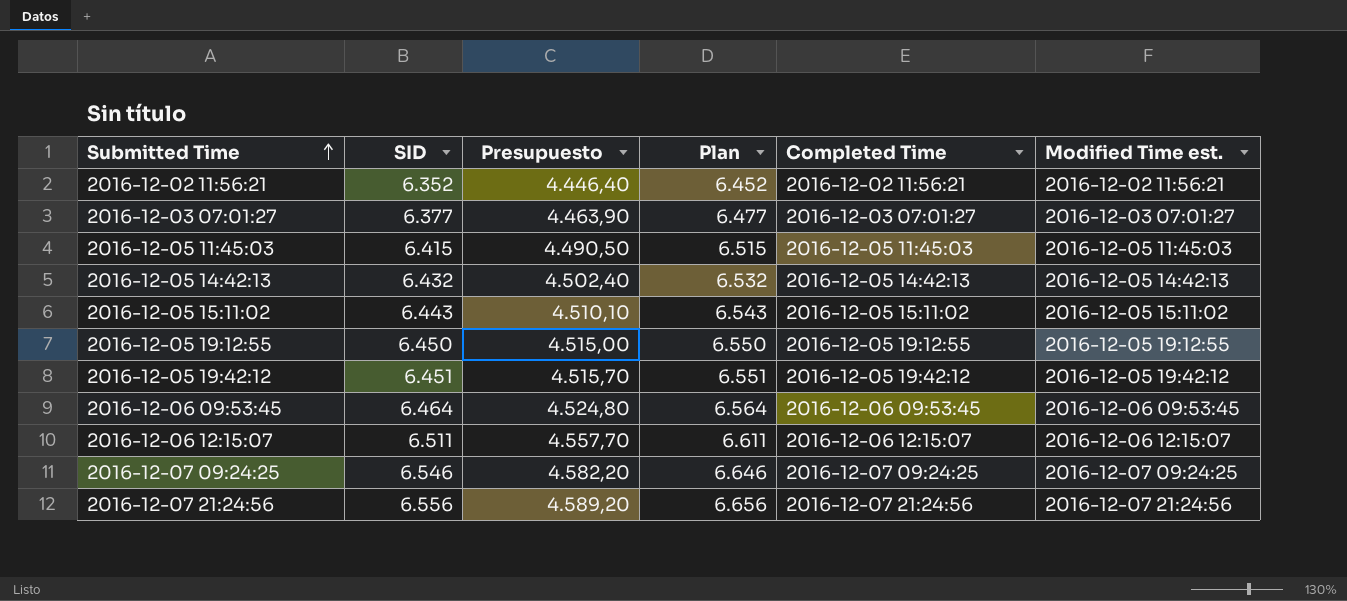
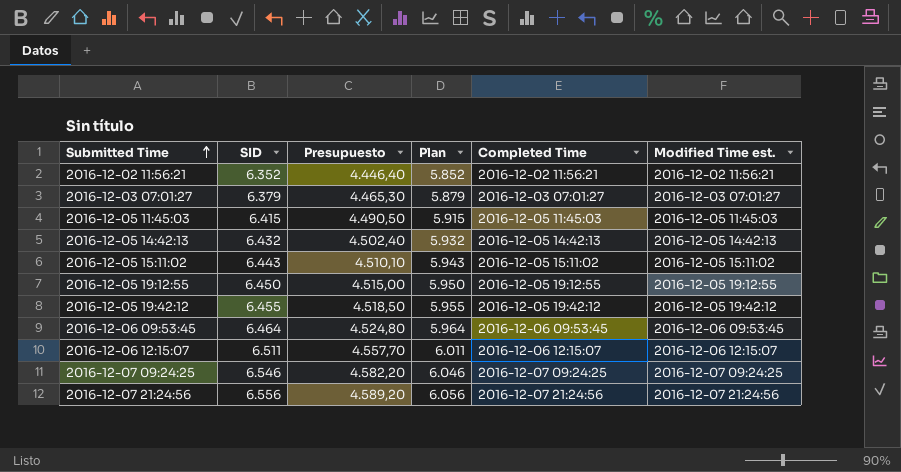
column Plan | formula: [SID] + 100 -> [SID] - 500
2016-12-03 07:01:27 | SID: 6.377 -> 6.379
2016-12-03 07:01:27 | Presupuesto: 4.463,90 -> 4.465,30
2016-12-05 19:42:12 | SID: 6.451 -> 6.455
2016-12-05 19:42:12 | Presupuesto: 4.515,70 -> 4.518,50

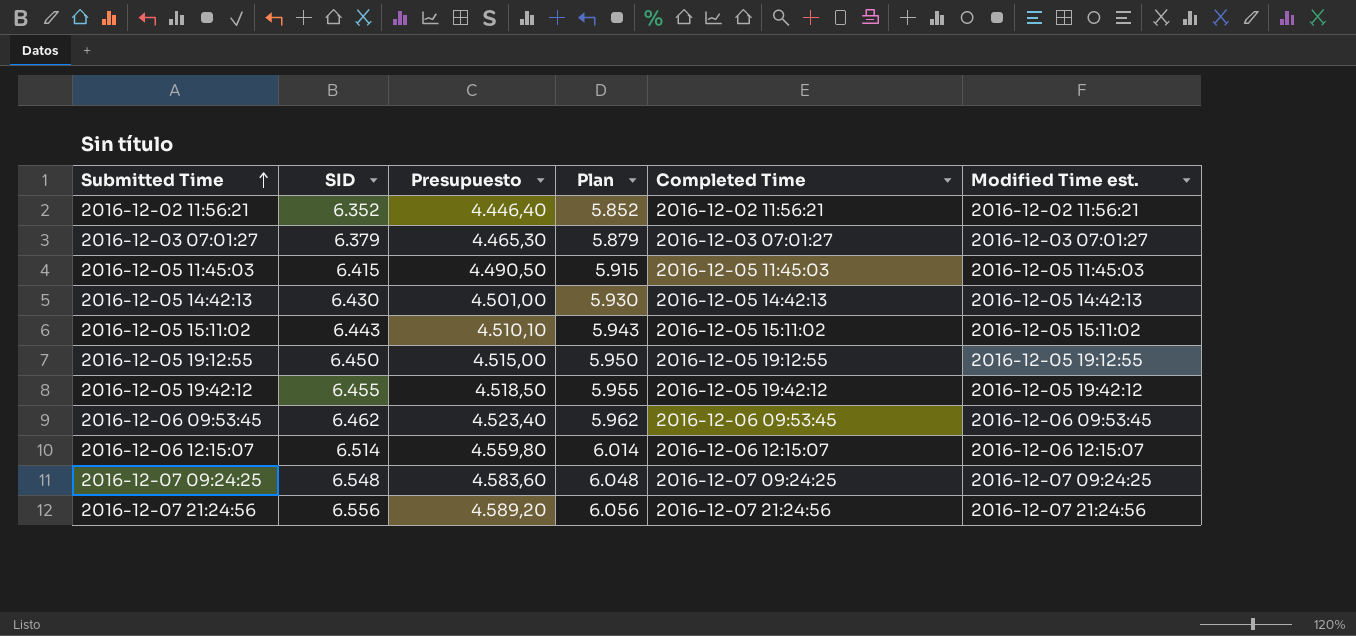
2016-12-05 14:42:13 | SID: 6.432 -> 6.430
2016-12-05 14:42:13 | Presupuesto: 4.502,40 -> 4.501,00
2016-12-05 14:42:13 | Plan: 5.932 -> 5.930
2016-12-06 09:53:45 | SID: 6.464 -> 6.462
2016-12-06 09:53:45 | Presupuesto: 4.524,80 -> 4.523,40
2016-12-06 09:53:45 | Plan: 5.964 -> 5.962
2016-12-06 12:15:07 | SID: 6.511 -> 6.514
2016-12-06 12:15:07 | Presupuesto: 4.557,70 -> 4.559,80
2016-12-06 12:15:07 | Plan: 6.011 -> 6.014
2016-12-07 09:24:25 | SID: 6.546 -> 6.548
2016-12-07 09:24:25 | Presupuesto: 4.582,20 -> 4.583,60
2016-12-07 09:24:25 | Plan: 6.046 -> 6.048

